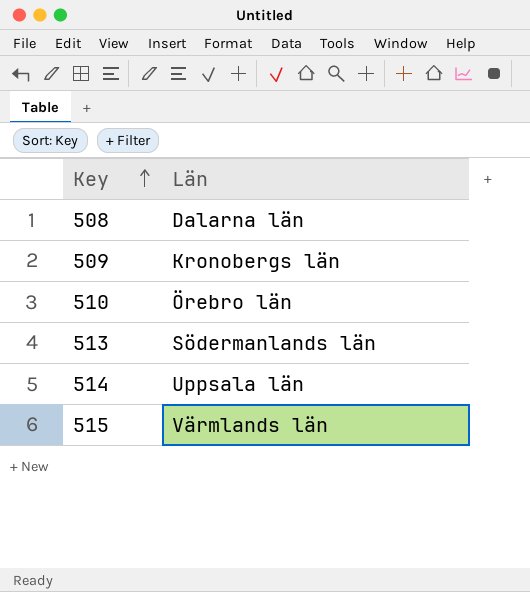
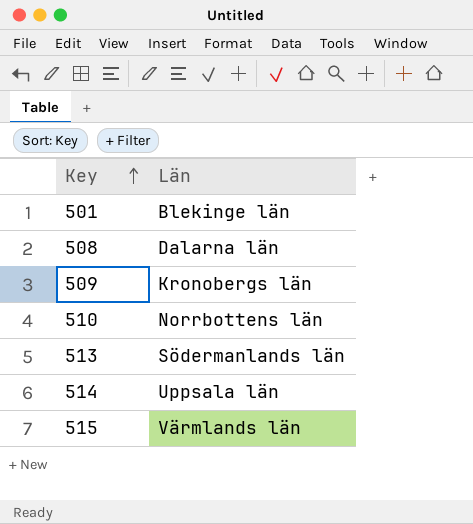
row 501: none -> Blekinge län
510 | Län: Örebro län -> Norrbottens län

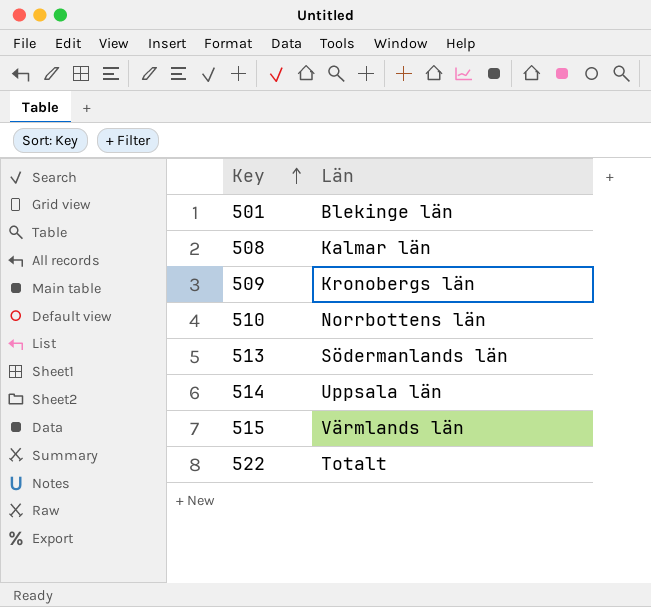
508 | Län: Dalarna län -> Kalmar län
row 522: none -> Totalt

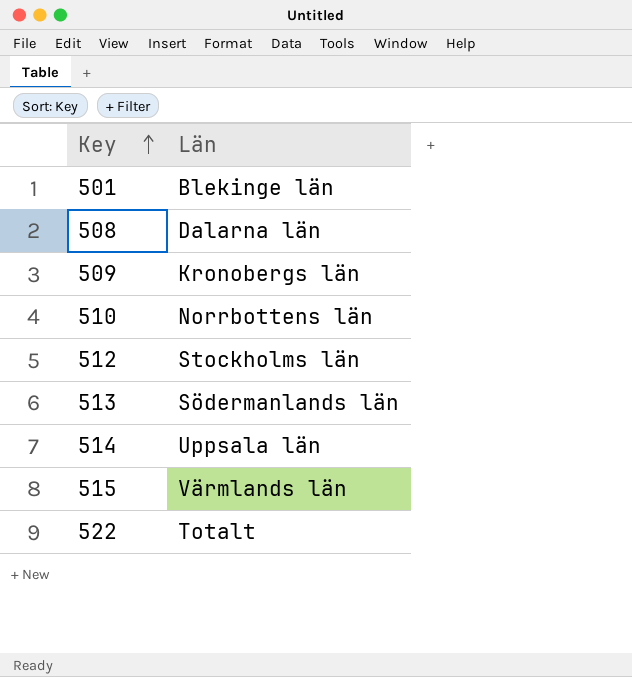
508 | Län: Kalmar län -> Dalarna län
row 512: none -> Stockholms län

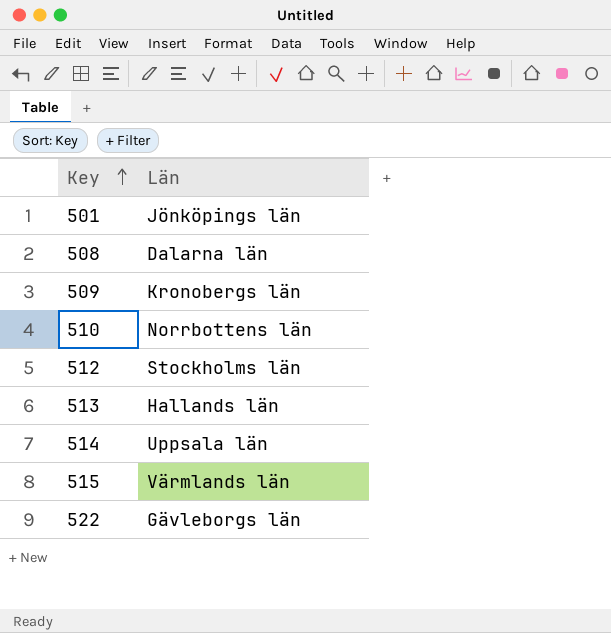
501 | Län: Blekinge län -> Jönköpings län
513 | Län: Södermanlands län -> Hallands län
522 | Län: Totalt -> Gävleborgs län

